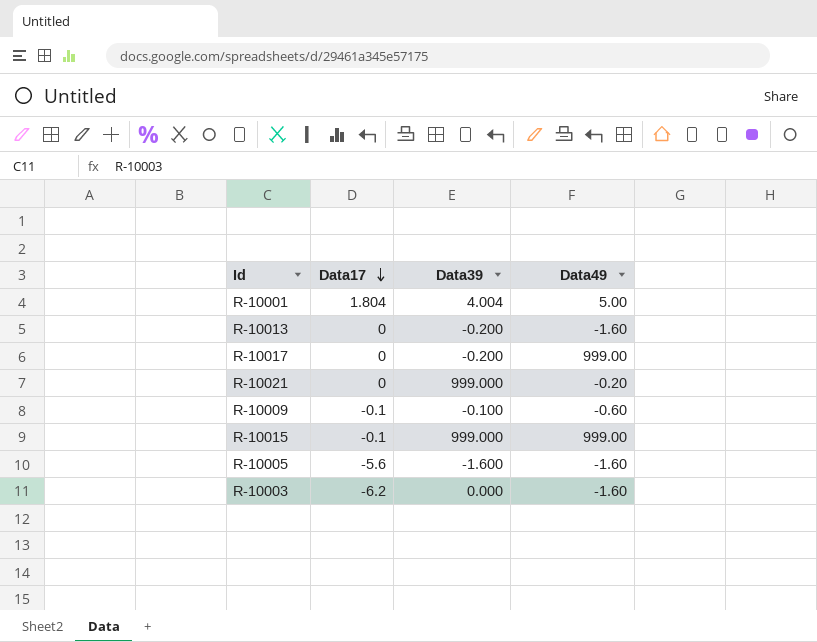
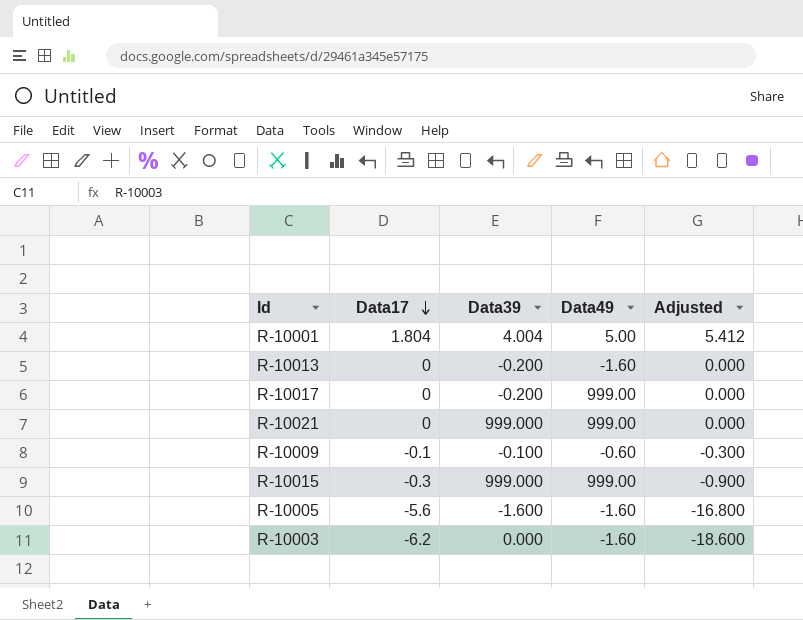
column Adjusted | formula: none -> [Data17] * 3
R-10021 | Data49: -0.20 -> 999.00
R-10015 | Data17: -0.1 -> -0.3

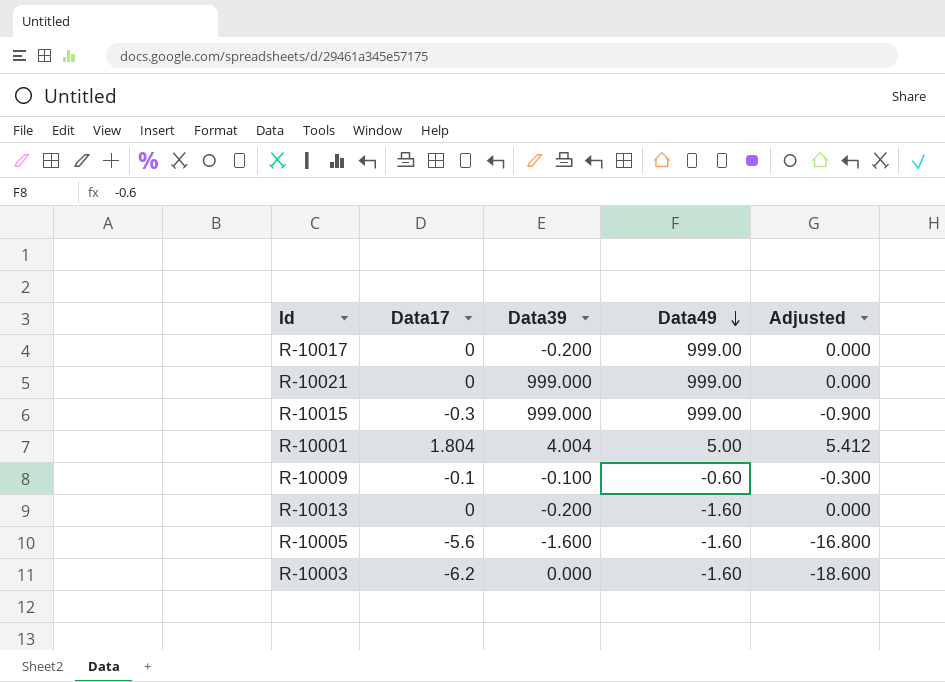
row order: Data17 descending -> Data49 descending

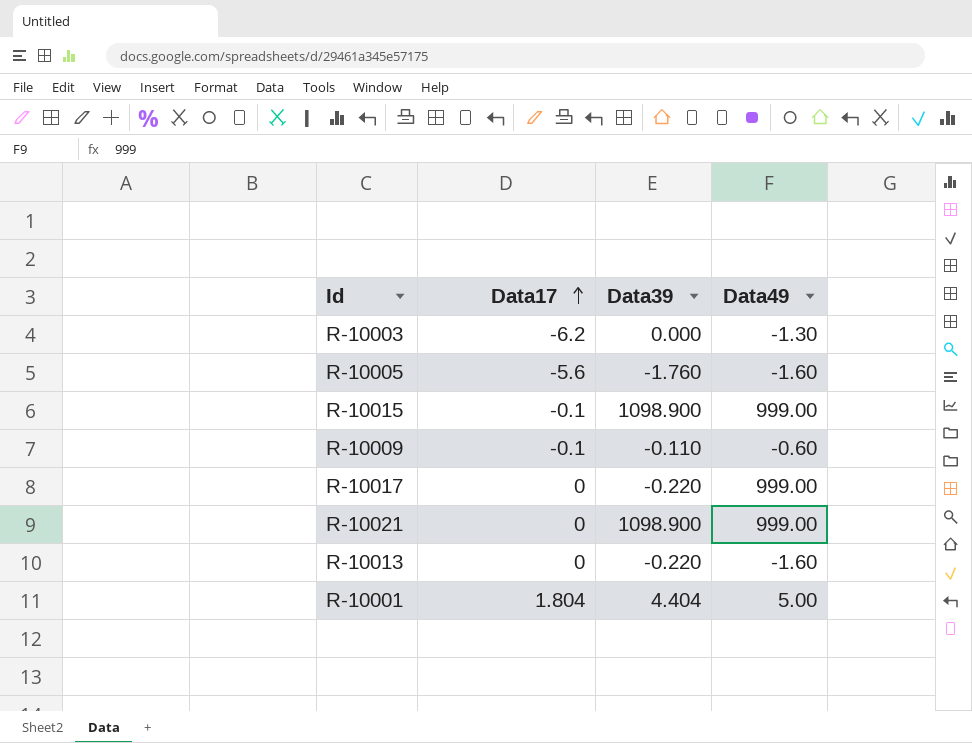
row order: Data49 descending -> Data17 ascending
column Adjusted | formula: [Data17] * 3 -> none
R-10003 | Data49: -1.60 -> -1.30
R-10005 | Data39: -1.600 -> -1.760
R-10015 | Data17: -0.3 -> -0.1
R-10015 | Data39: 999.000 -> 1098.900
R-10009 | Data39: -0.100 -> -0.110
R-10017 | Data39: -0.200 -> -0.220
R-10021 | Data39: 999.000 -> 1098.900
R-10013 | Data39: -0.200 -> -0.220
R-10001 | Data39: 4.004 -> 4.404

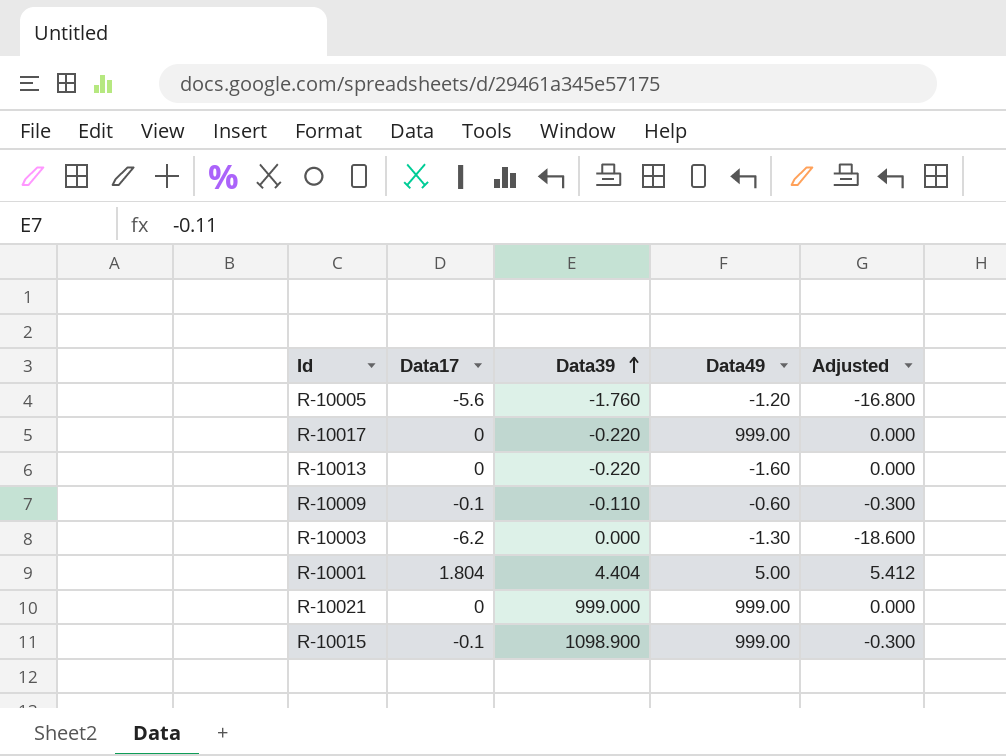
row order: Data17 ascending -> Data39 ascending
column Adjusted | formula: none -> [Data17] * 3
R-10005 | Data49: -1.60 -> -1.20
R-10021 | Data39: 1098.900 -> 999.000

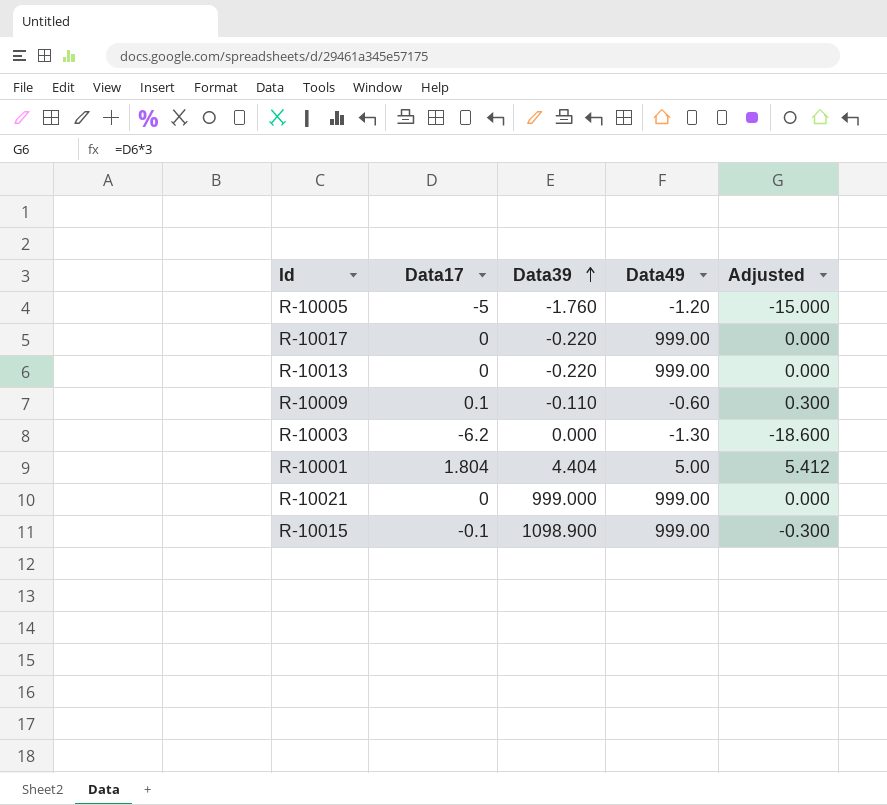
R-10005 | Data17: -5.6 -> -5
R-10005 | Adjusted: -16.800 -> -15.000
R-10013 | Data49: -1.60 -> 999.00
R-10009 | Data17: -0.1 -> 0.1
R-10009 | Adjusted: -0.300 -> 0.300

